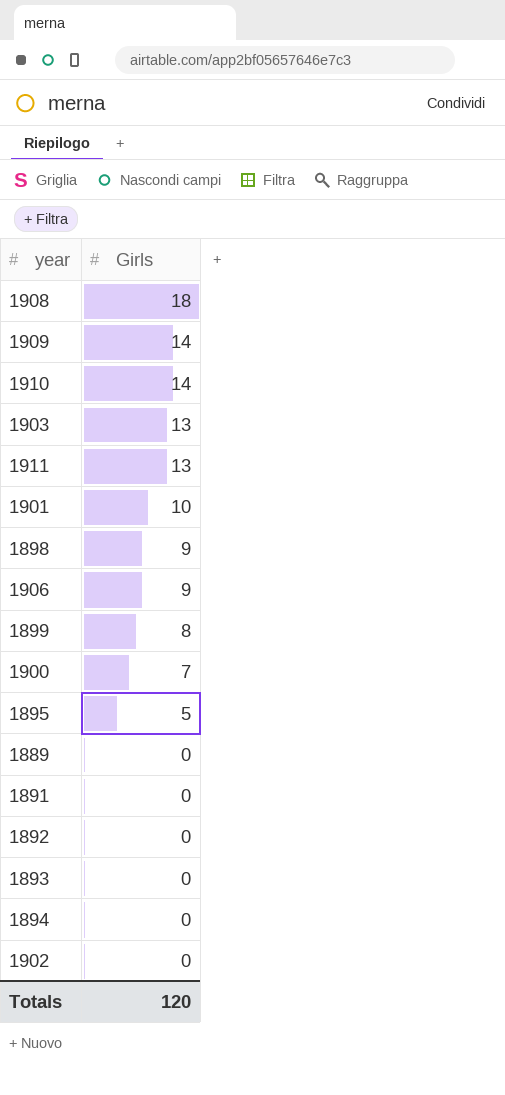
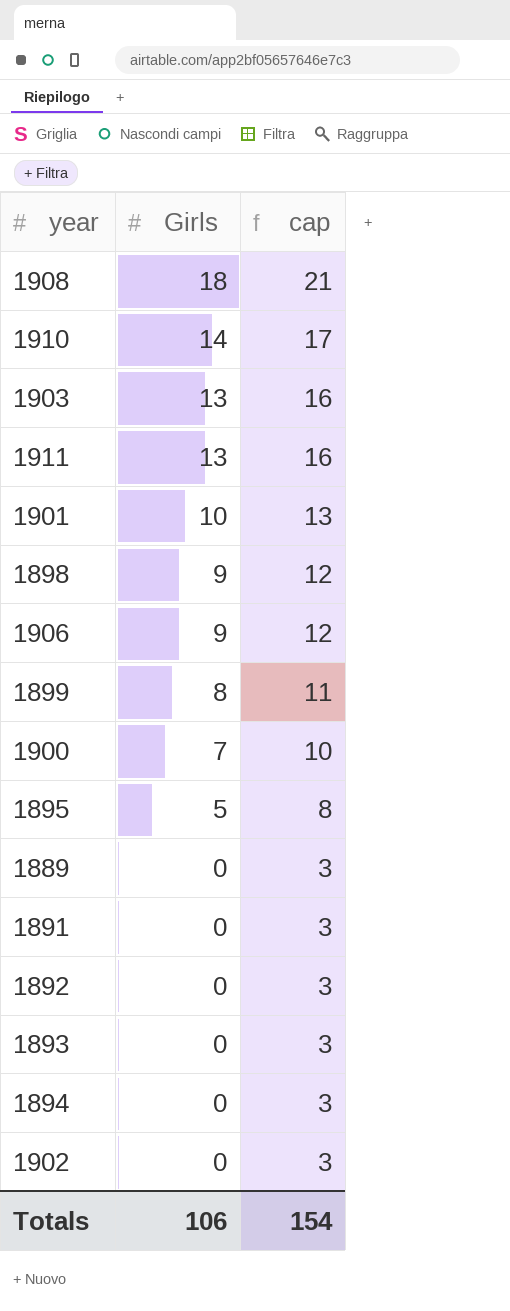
column cap | formula: none -> [Girls] + 3
row 1909: 14 -> none
Totals | Girls: 120 -> 106

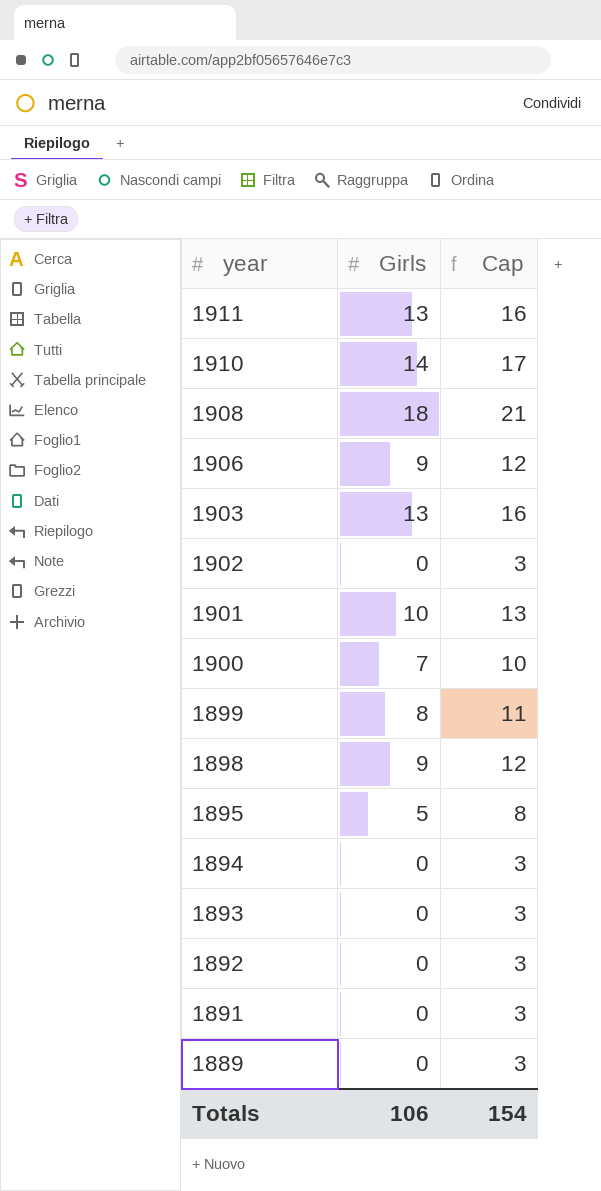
row order: Girls descending -> year descending
column name: cap -> Cap

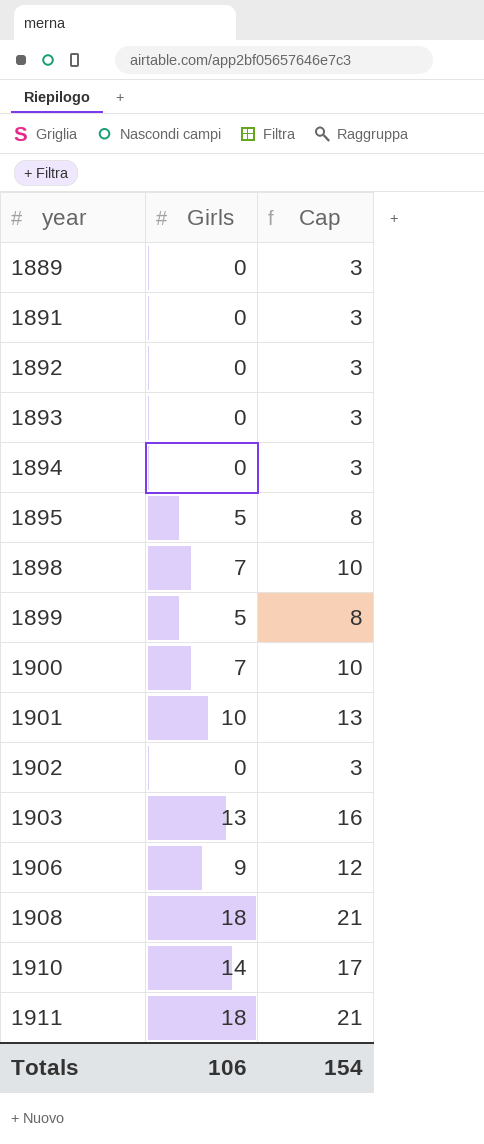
row order: year descending -> year ascending
1898 | Girls: 9 -> 7
1898 | Cap: 12 -> 10
1899 | Girls: 8 -> 5
1899 | Cap: 11 -> 8
1911 | Girls: 13 -> 18
1911 | Cap: 16 -> 21

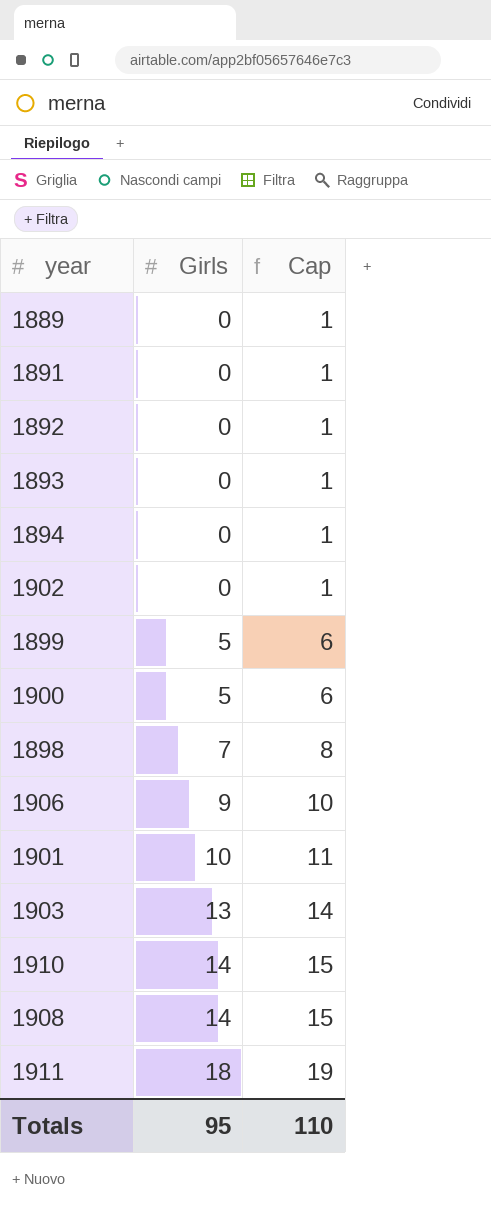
row order: year ascending -> Girls ascending
column Cap | formula: [Girls] + 3 -> [Girls] + 1
row 1895: 5 | 8 -> none
1900 | Girls: 7 -> 5
1908 | Girls: 18 -> 14
Totals | Girls: 106 -> 95
Totals | Cap: 154 -> 110

